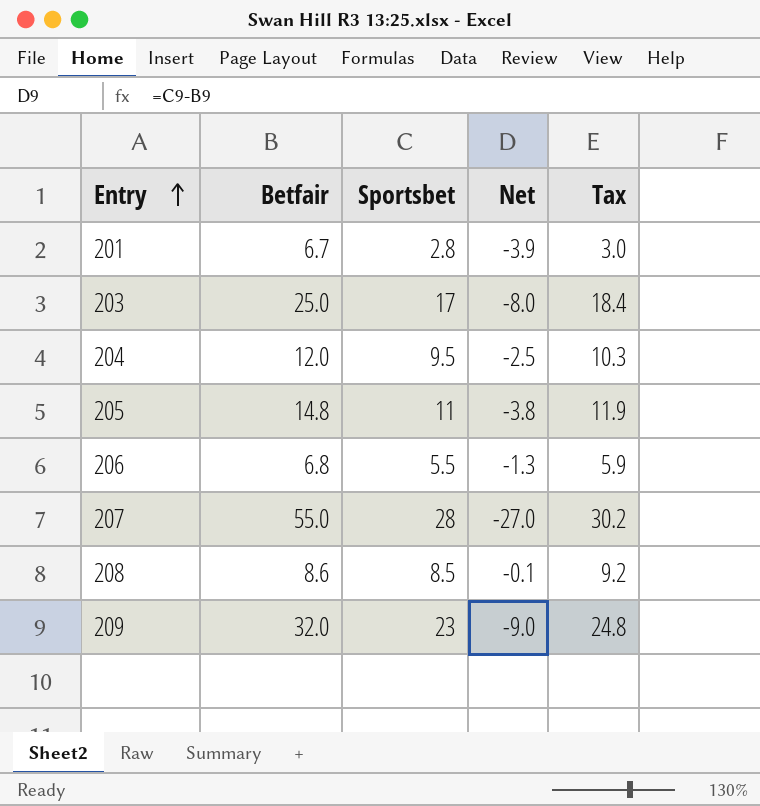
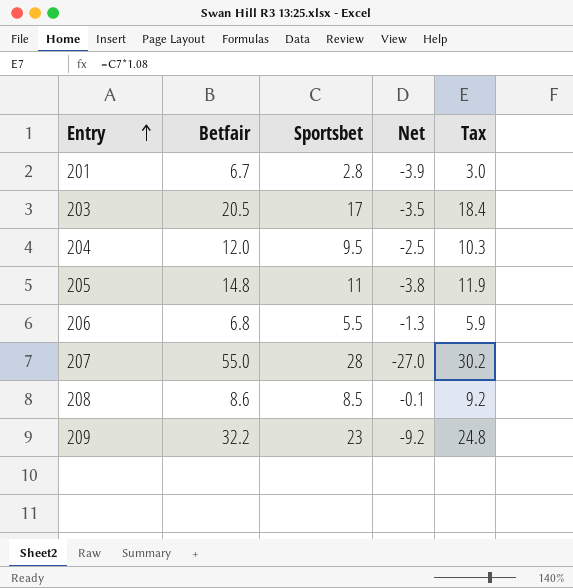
203 | Betfair: 25.0 -> 20.5
203 | Net: -8.0 -> -3.5
209 | Betfair: 32.0 -> 32.2
209 | Net: -9.0 -> -9.2

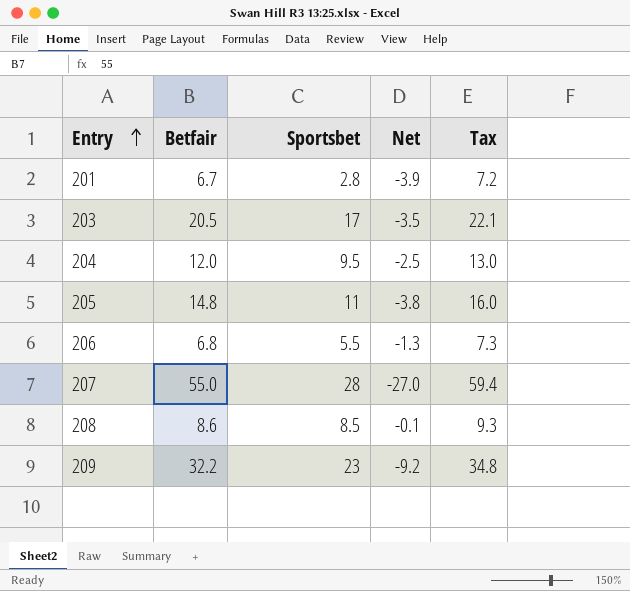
column Tax | formula: [Sportsbet] * 1.08 -> [Betfair] * 1.08

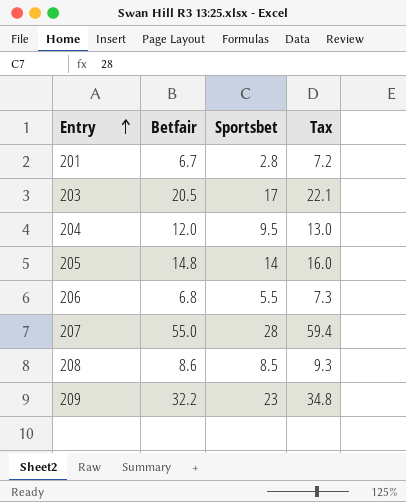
column Net | formula: [Sportsbet] - [Betfair] -> none
205 | Sportsbet: 11 -> 14

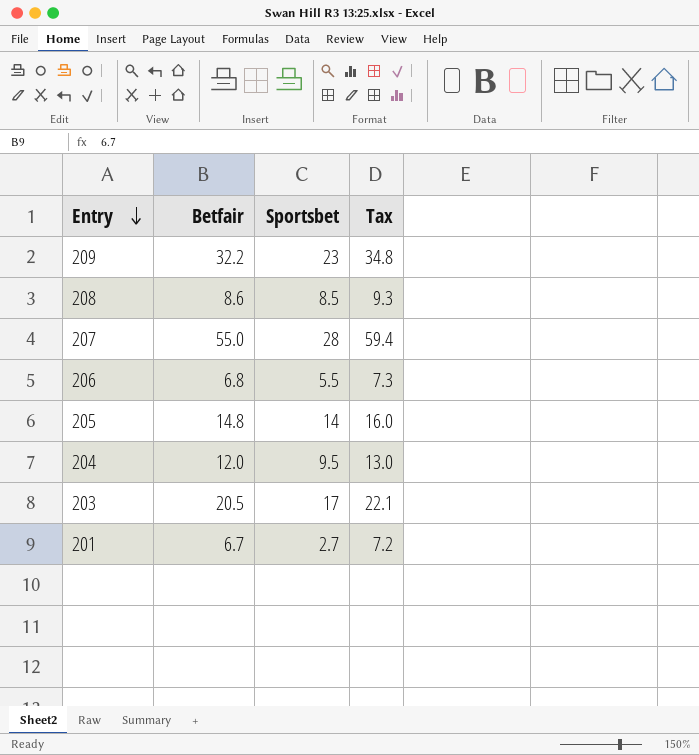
row order: Entry ascending -> Entry descending
201 | Sportsbet: 2.8 -> 2.7

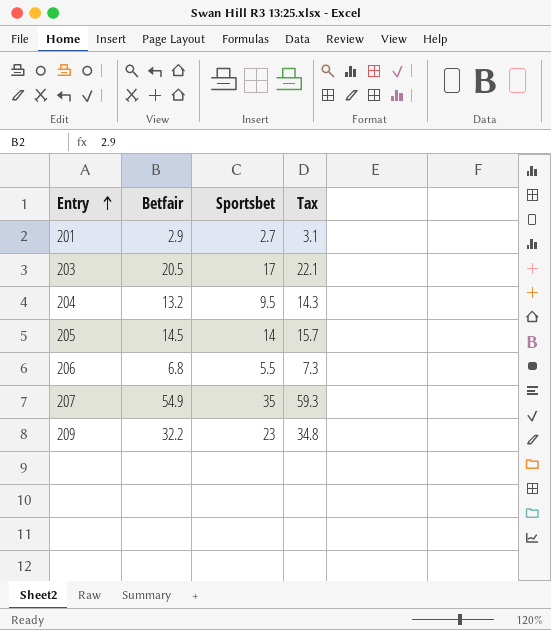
row order: Entry descending -> Entry ascending
row 208: 8.6 | 8.5 | 9.3 -> none
201 | Betfair: 6.7 -> 2.9
201 | Tax: 7.2 -> 3.1
204 | Betfair: 12.0 -> 13.2
204 | Tax: 13.0 -> 14.3
205 | Betfair: 14.8 -> 14.5
205 | Tax: 16.0 -> 15.7
207 | Betfair: 55.0 -> 54.9
207 | Sportsbet: 28 -> 35
207 | Tax: 59.4 -> 59.3

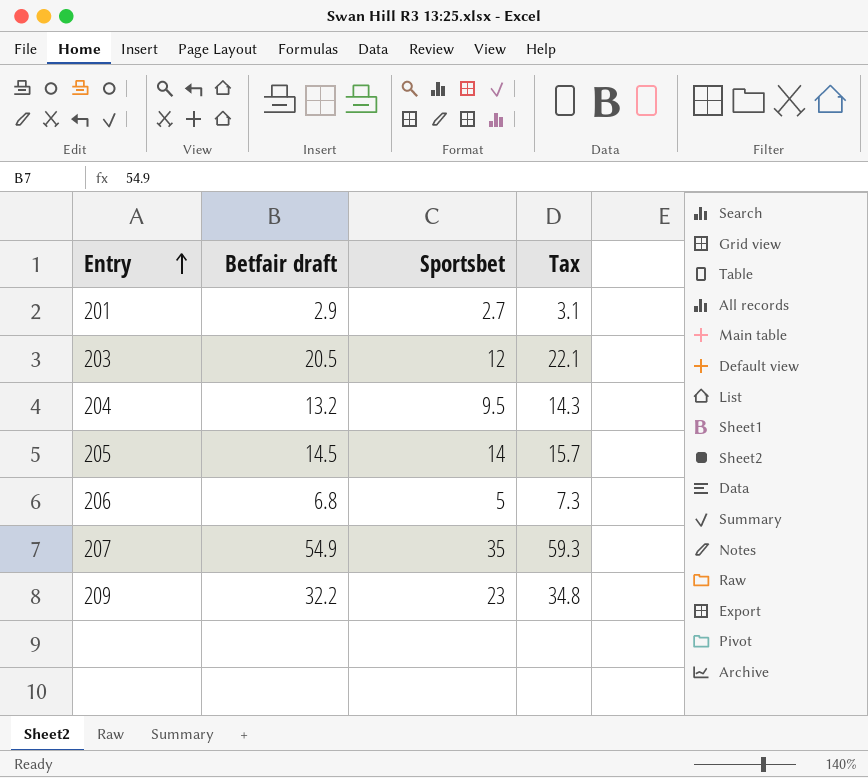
column name: Betfair -> Betfair draft
203 | Sportsbet: 17 -> 12
206 | Sportsbet: 5.5 -> 5

